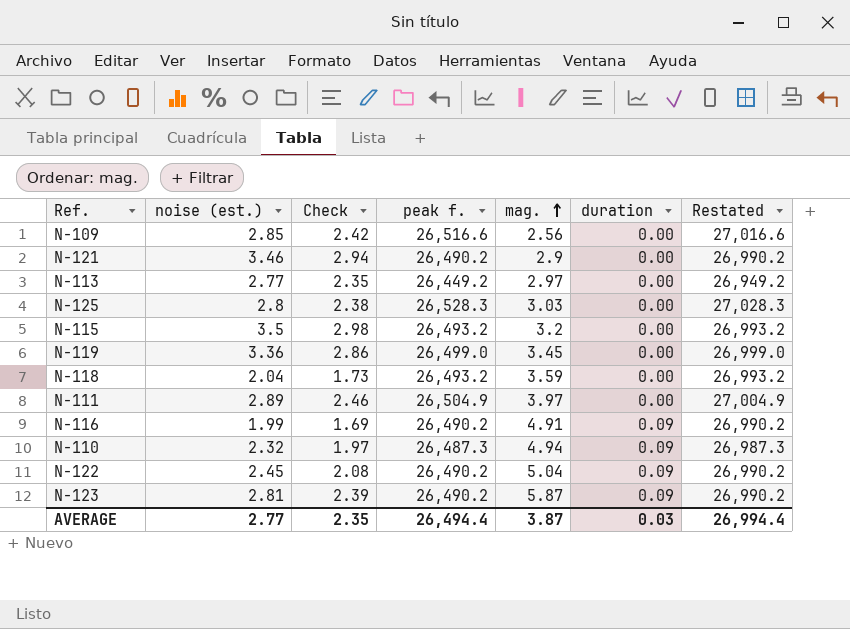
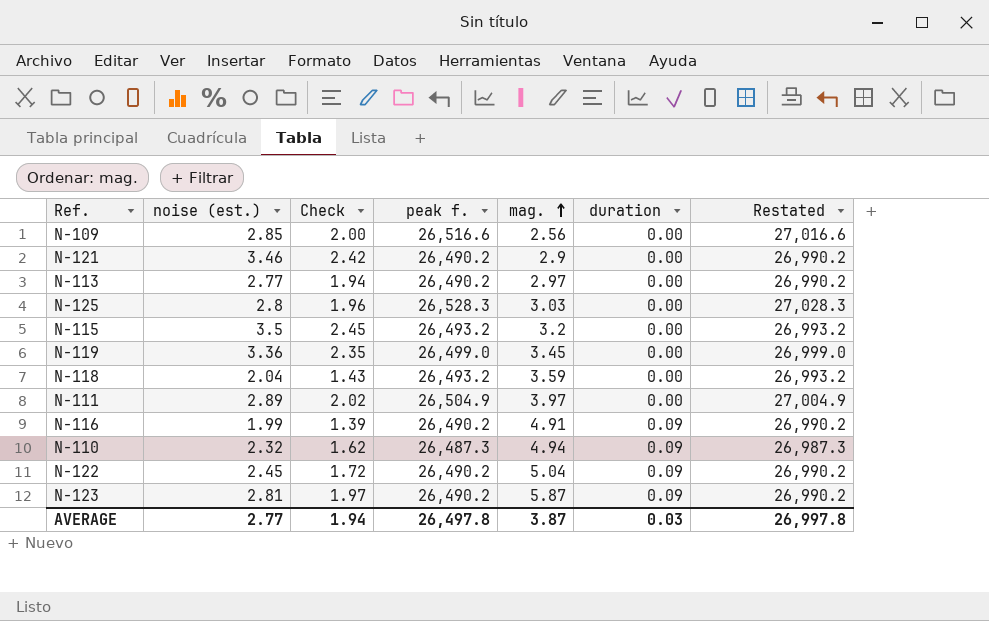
column Check | formula: [noise (est.)] * 0.85 -> [noise (est.)] * 0.7
N-113 | peak f.: 26,449.2 -> 26,490.2
N-113 | Restated: 26,949.2 -> 26,990.2
AVERAGE | Check: 2.35 -> 1.94
AVERAGE | peak f.: 26,494.4 -> 26,497.8
AVERAGE | Restated: 26,994.4 -> 26,997.8

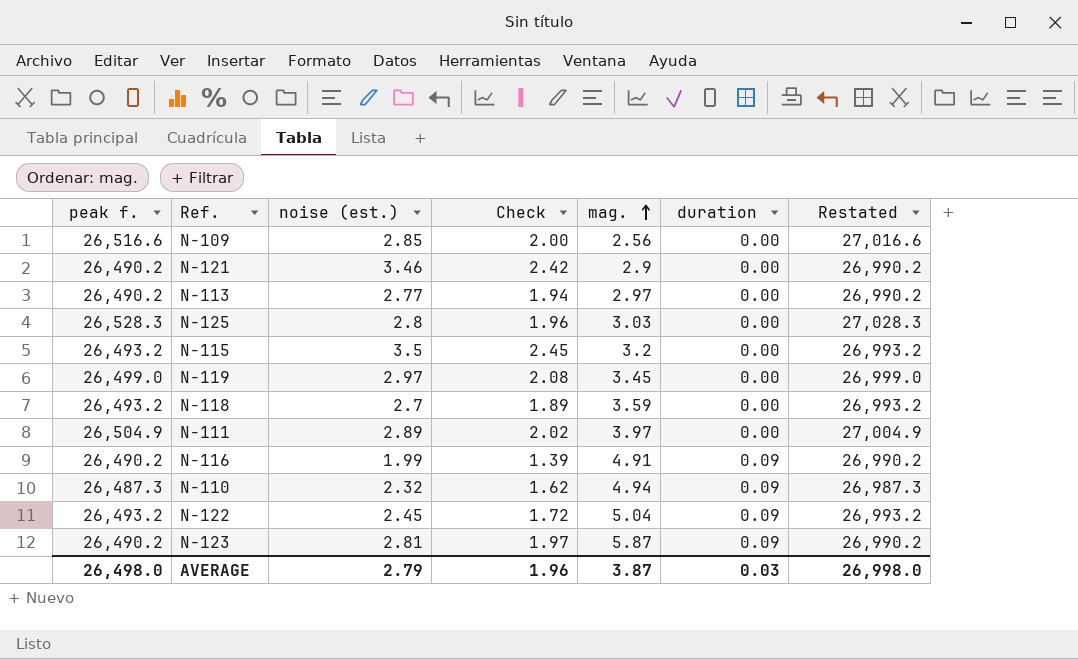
column peak f. | position: 4 -> 1
N-119 | noise (est.): 3.36 -> 2.97
N-119 | Check: 2.35 -> 2.08
N-118 | noise (est.): 2.04 -> 2.7
N-118 | Check: 1.43 -> 1.89
N-122 | peak f.: 26,490.2 -> 26,493.2
N-122 | Restated: 26,990.2 -> 26,993.2
AVERAGE | peak f.: 26,497.8 -> 26,498.0
AVERAGE | noise (est.): 2.77 -> 2.79
AVERAGE | Check: 1.94 -> 1.96
AVERAGE | Restated: 26,997.8 -> 26,998.0

